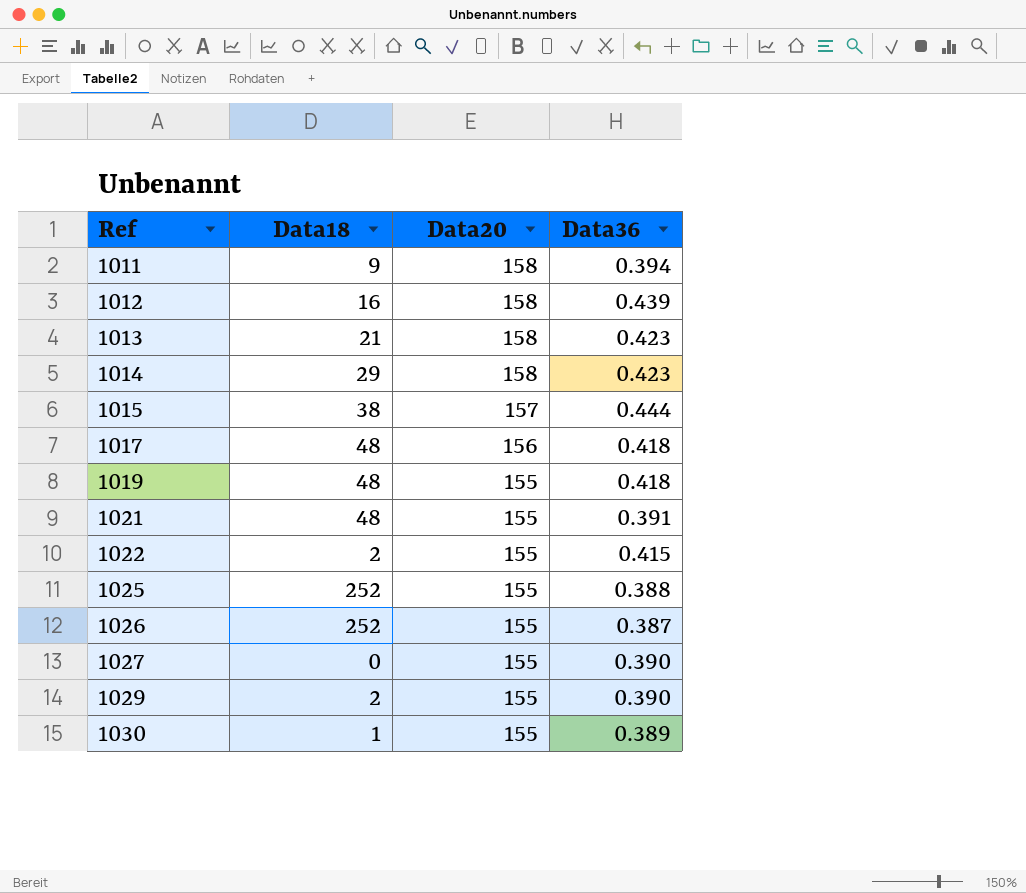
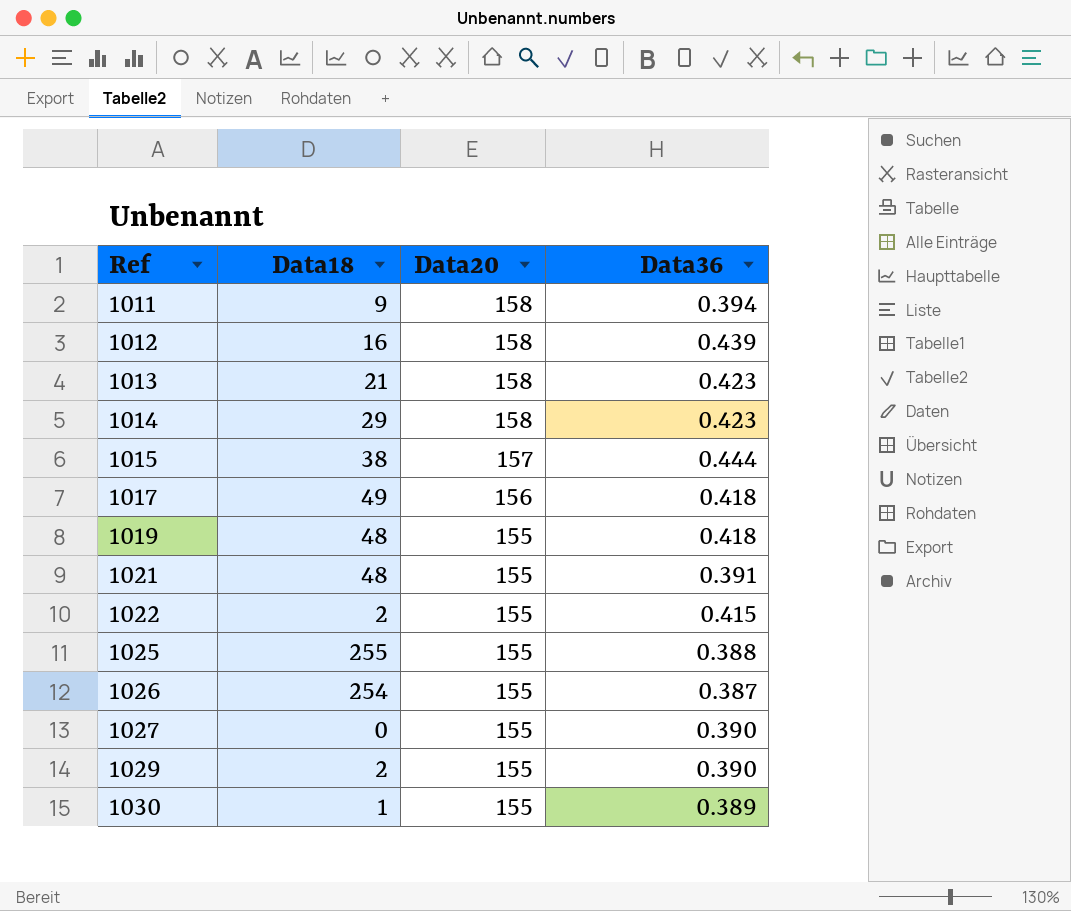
1017 | Data18: 48 -> 49
1025 | Data18: 252 -> 255
1026 | Data18: 252 -> 254

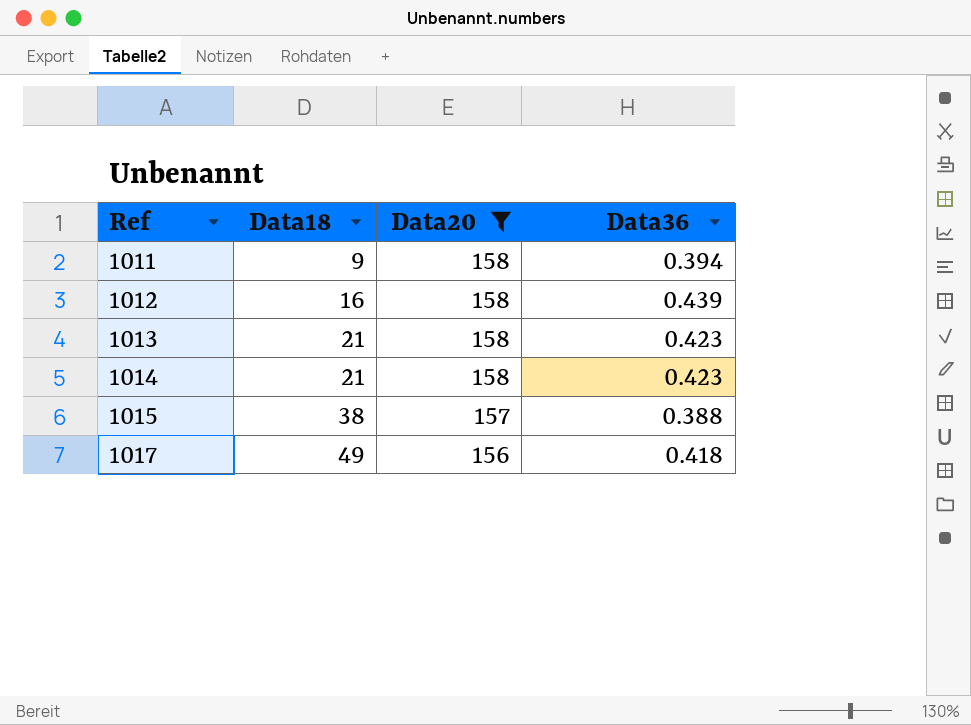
filter: none -> Data20 != 155
1014 | Data18: 29 -> 21
1015 | Data36: 0.444 -> 0.388

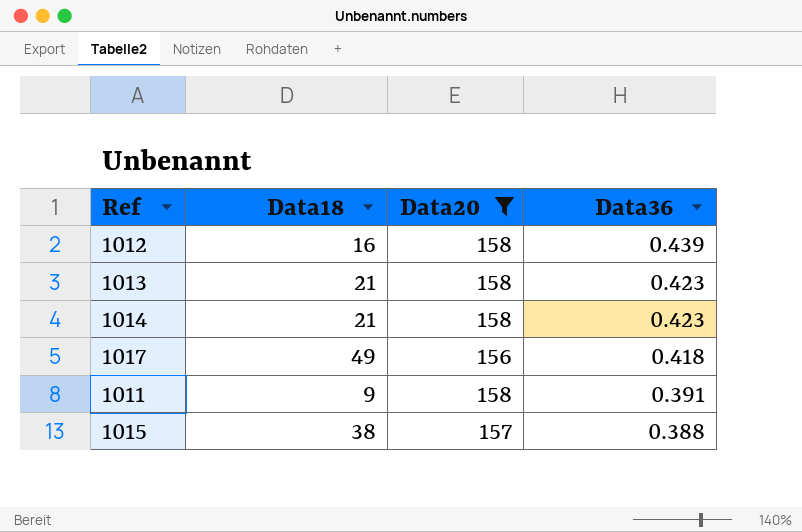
row order: Ref ascending -> Data36 descending
1011 | Data36: 0.394 -> 0.391

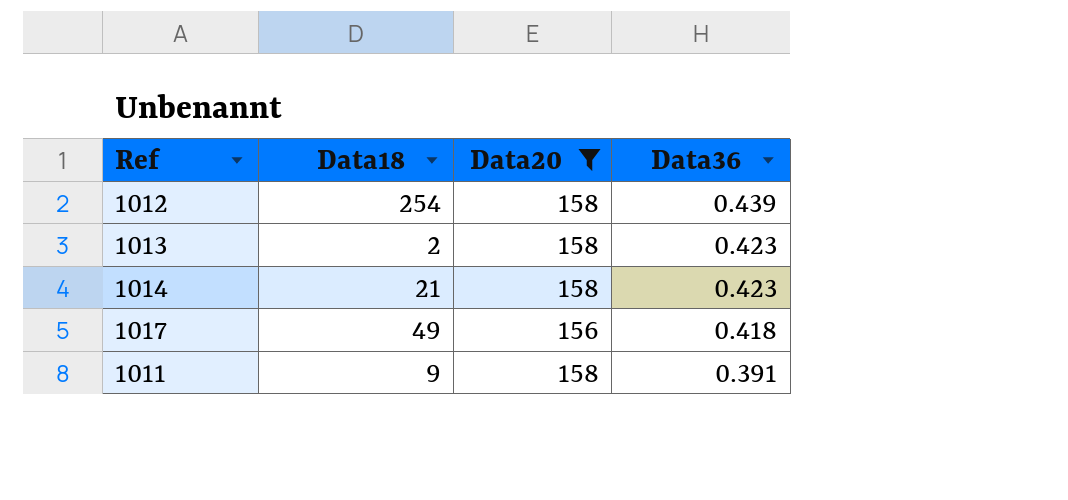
row 1015: 38 | 157 | 0.388 -> none
1012 | Data18: 16 -> 254
1013 | Data18: 21 -> 2

